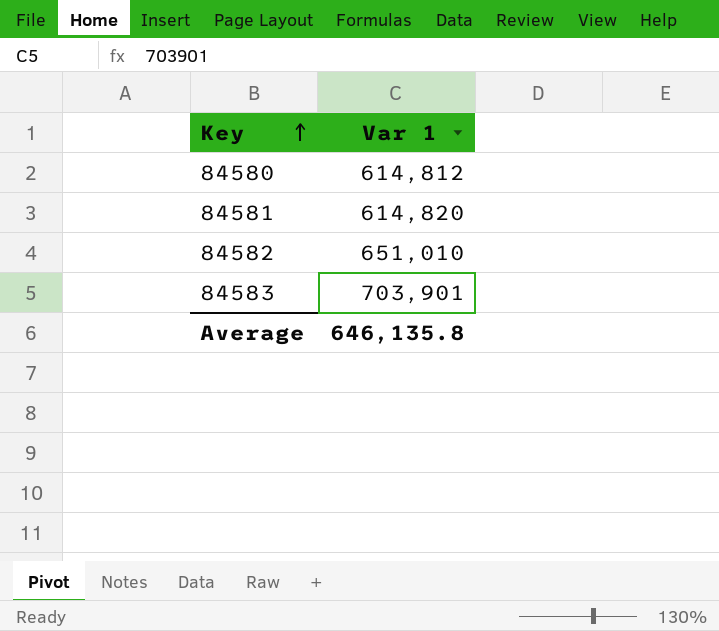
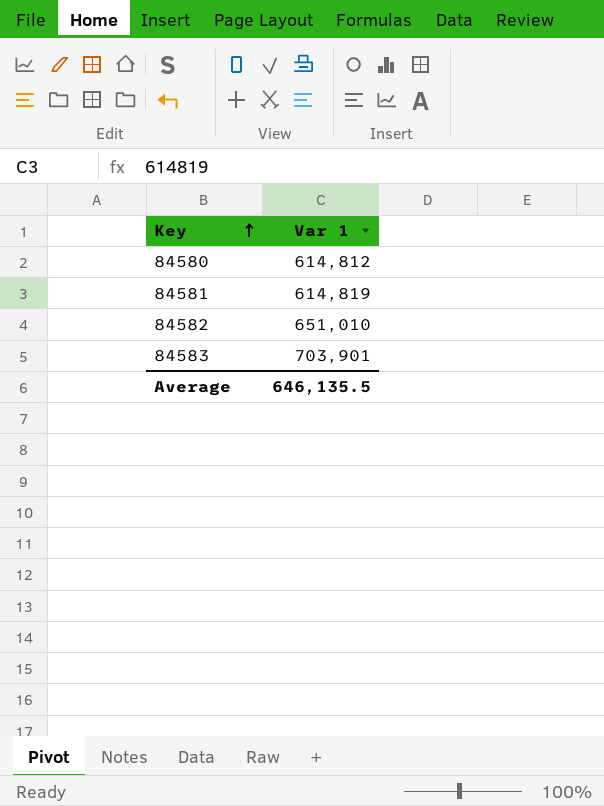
84581 | Var 1: 614,820 -> 614,819
Average | Var 1: 646,135.8 -> 646,135.5

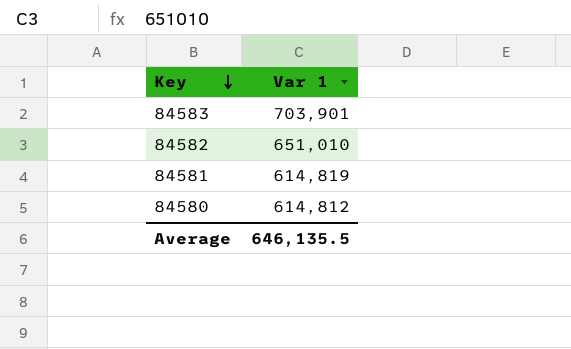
row order: Key ascending -> Key descending

